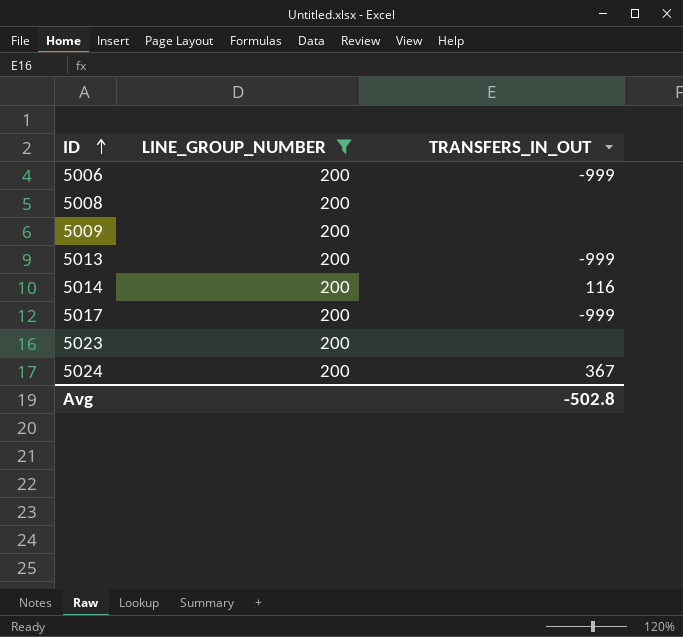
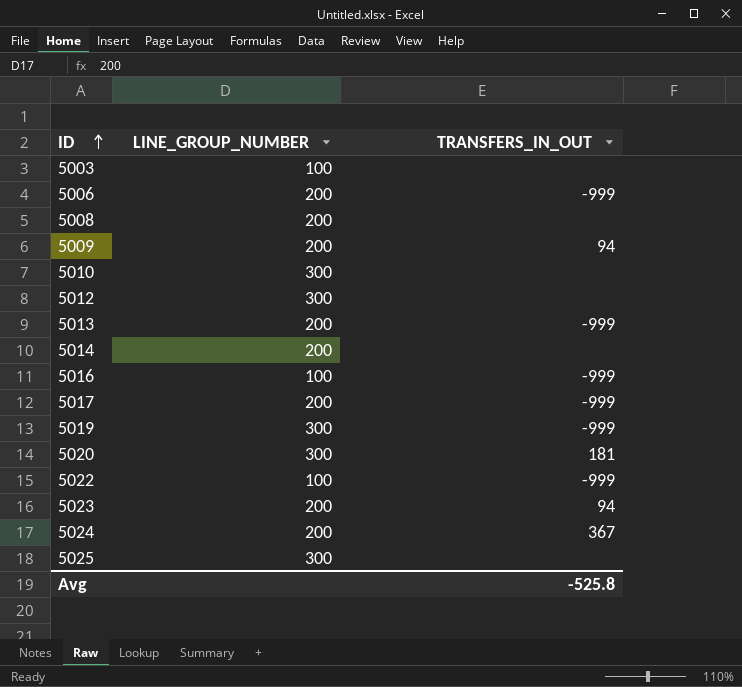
filter: LINE_GROUP_NUMBER = 200 -> none
5009 | TRANSFERS_IN_OUT: none -> 94
5014 | TRANSFERS_IN_OUT: 116 -> none
5023 | TRANSFERS_IN_OUT: none -> 94
Avg | TRANSFERS_IN_OUT: -502.8 -> -525.8

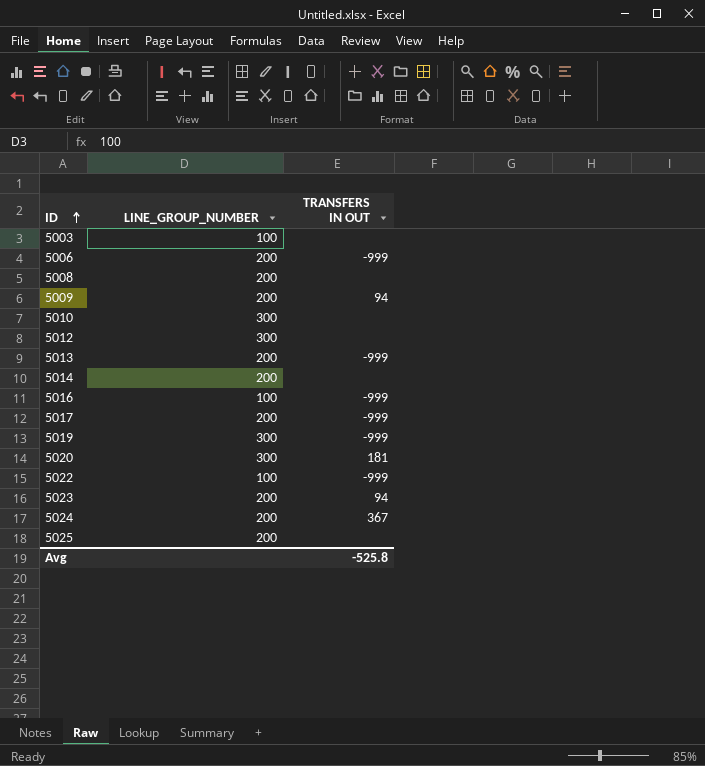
column name: TRANSFERS_IN_OUT -> TRANSFERS IN OUT
5025 | LINE_GROUP_NUMBER: 300 -> 200

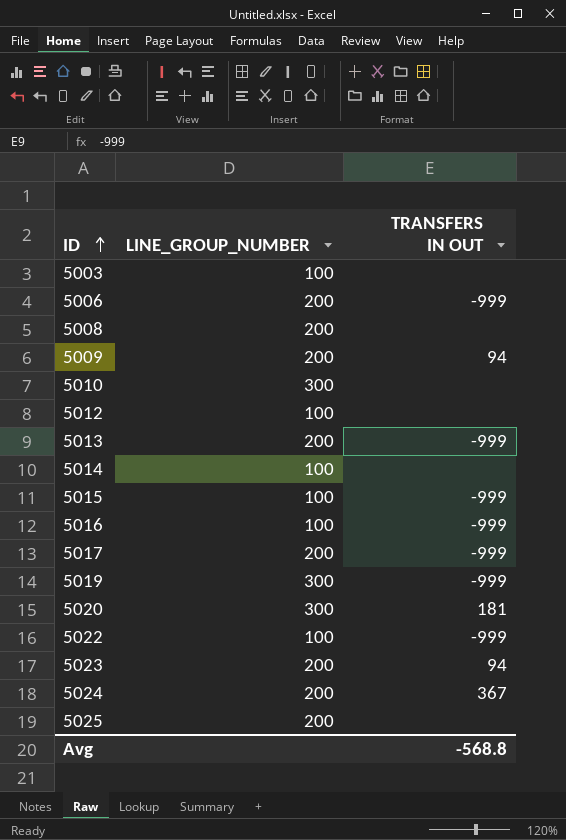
5012 | LINE_GROUP_NUMBER: 300 -> 100
5014 | LINE_GROUP_NUMBER: 200 -> 100
row 5015: none -> 100 | -999
Avg | TRANSFERS IN OUT: -525.8 -> -568.8

